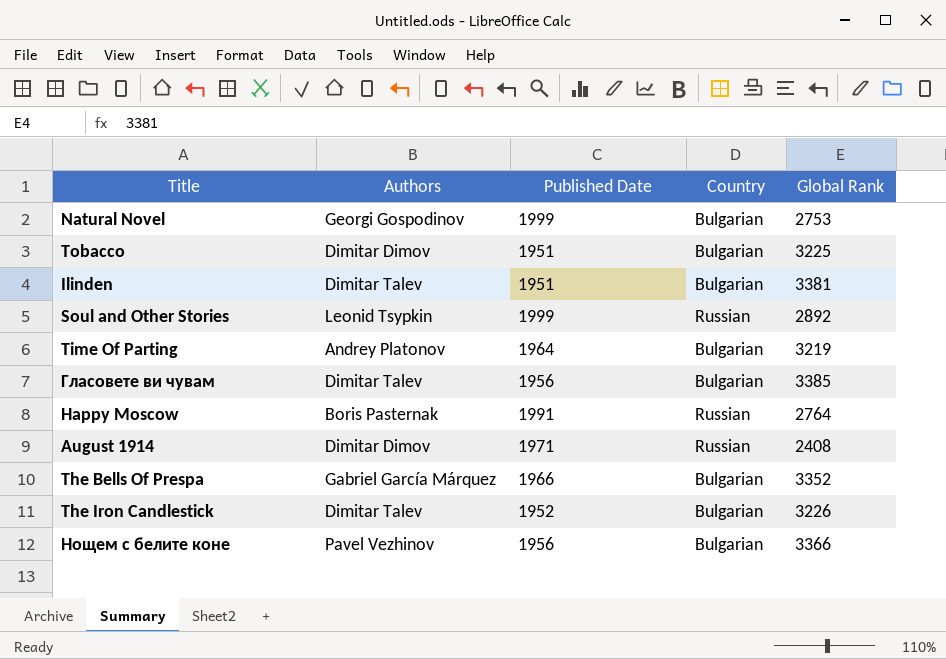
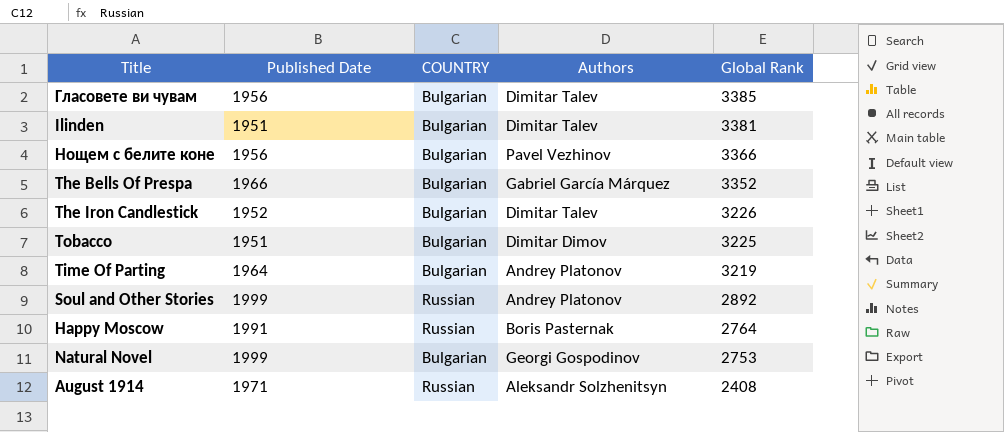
row order: none -> Global Rank descending
column name: Country -> COUNTRY
column Authors | position: 2 -> 4
Soul and Other Stories | Authors: Leonid Tsypkin -> Andrey Platonov
August 1914 | Authors: Dimitar Dimov -> Aleksandr Solzhenitsyn

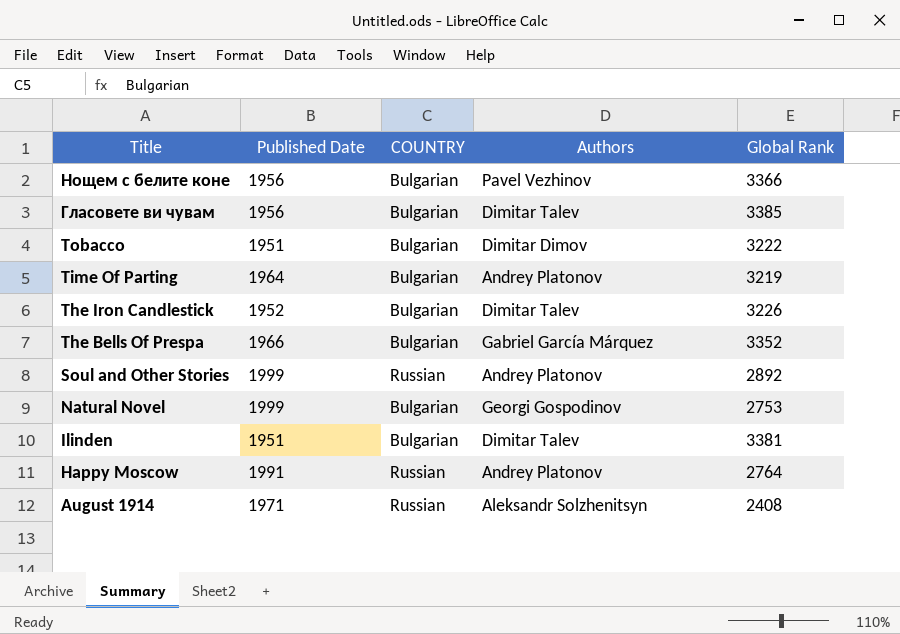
row order: Global Rank descending -> Title descending
Tobacco | Global Rank: 3225 -> 3222
Happy Moscow | Authors: Boris Pasternak -> Andrey Platonov

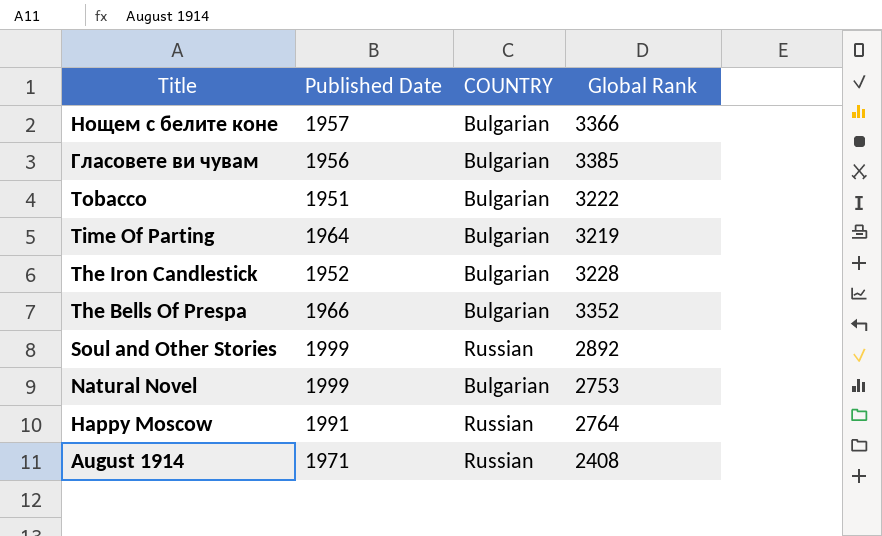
column Authors | position: 4 -> none
row Ilinden: 1951 | Bulgarian | Dimitar Talev | 3381 -> none
Нощем с белите коне | Published Date: 1956 -> 1957
The Iron Candlestick | Global Rank: 3226 -> 3228

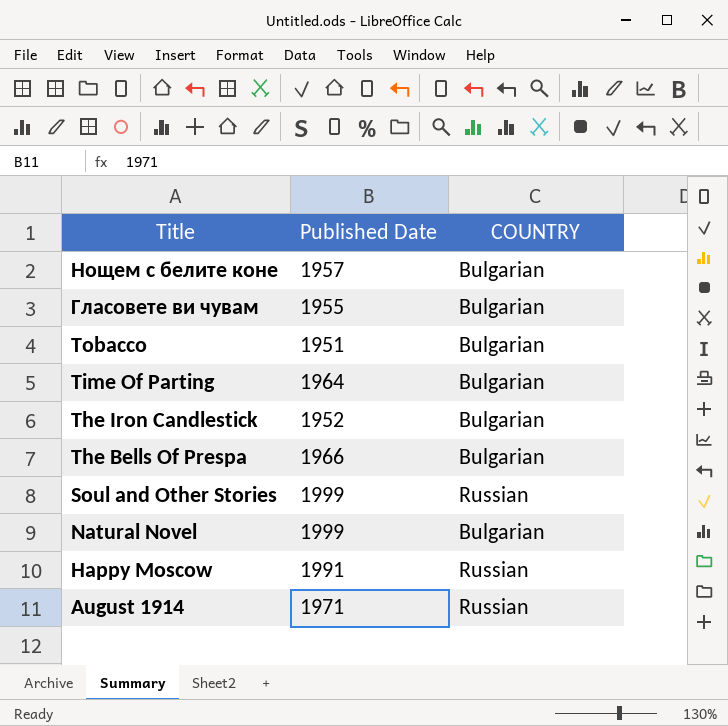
column Global Rank | position: 4 -> none
Гласовете ви чувам | Published Date: 1956 -> 1955

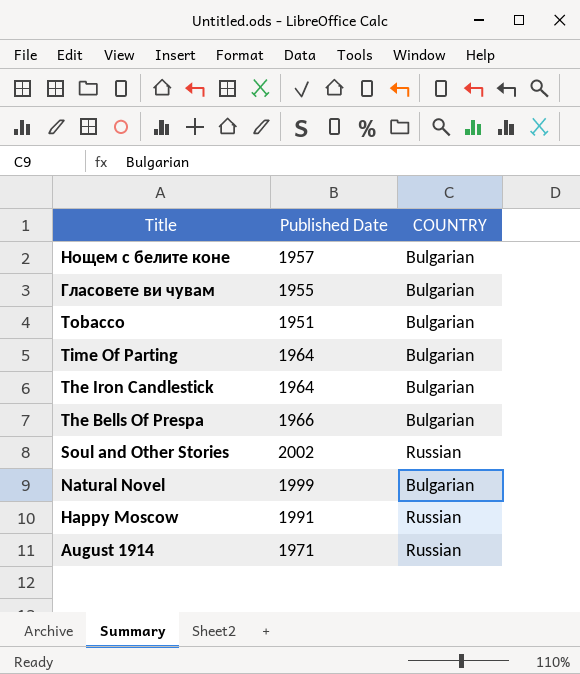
The Iron Candlestick | Published Date: 1952 -> 1964
Soul and Other Stories | Published Date: 1999 -> 2002

